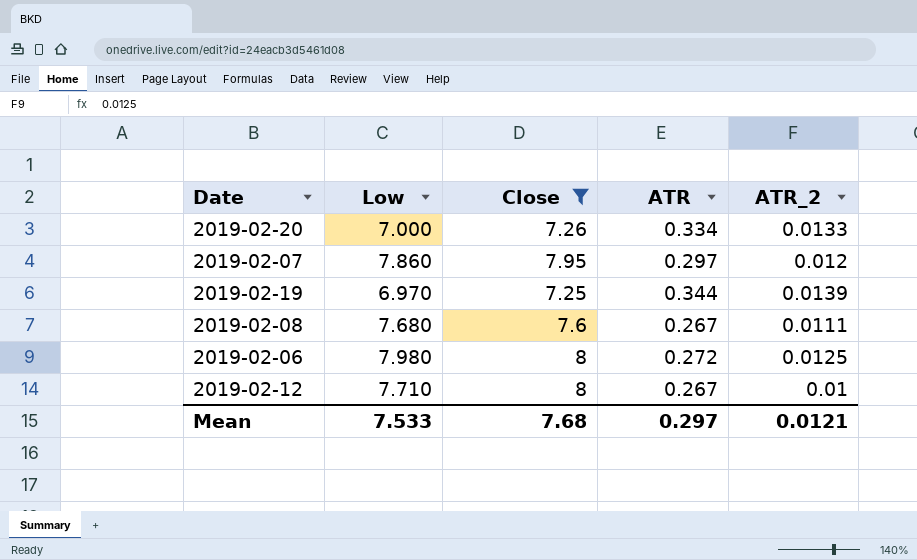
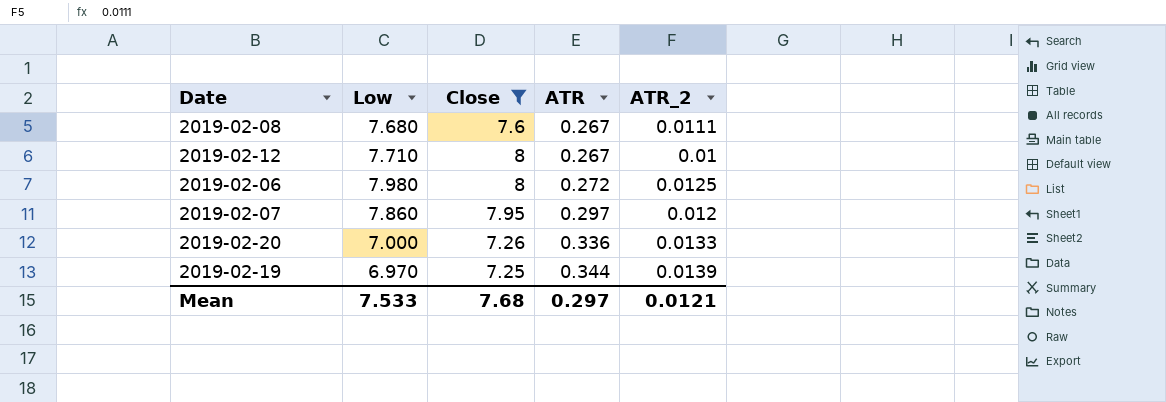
row order: none -> ATR ascending
2019-02-20 | ATR: 0.334 -> 0.336

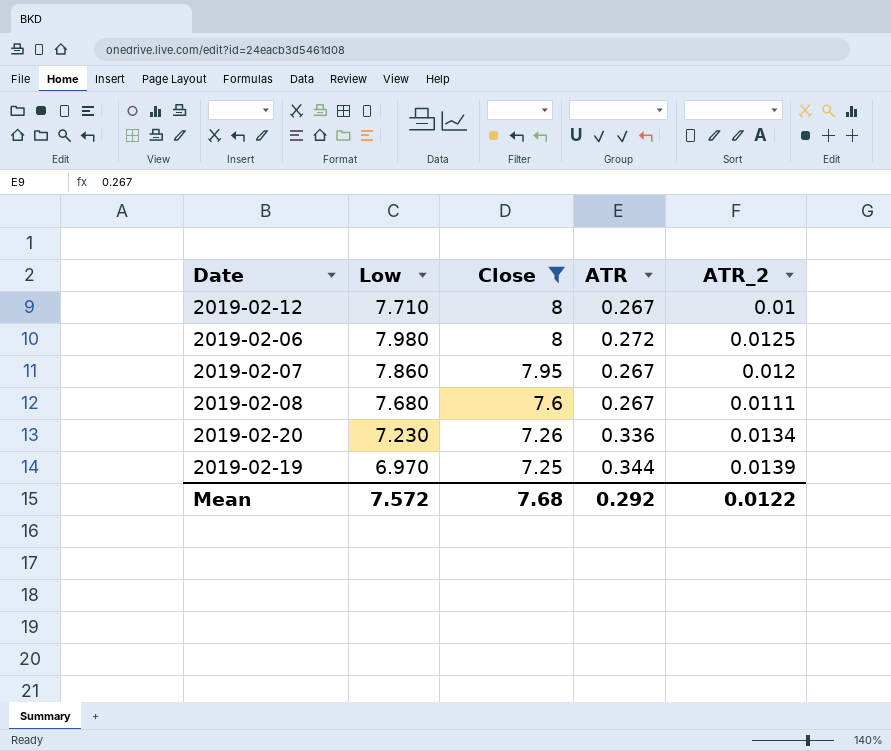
row order: ATR ascending -> Close descending
2019-02-07 | ATR: 0.297 -> 0.267
2019-02-20 | Low: 7.000 -> 7.230
2019-02-20 | ATR_2: 0.0133 -> 0.0134
Mean | Low: 7.533 -> 7.572
Mean | ATR: 0.297 -> 0.292
Mean | ATR_2: 0.0121 -> 0.0122

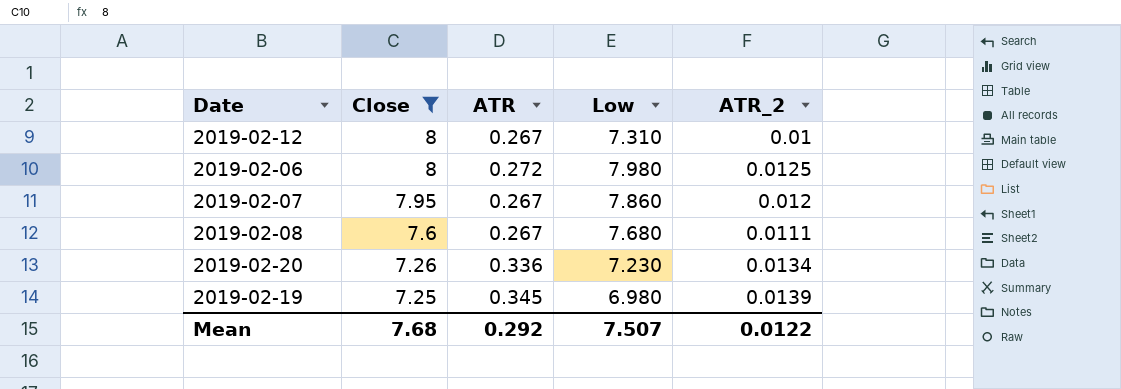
column Low | position: 2 -> 4
2019-02-12 | Low: 7.710 -> 7.310
2019-02-19 | ATR: 0.344 -> 0.345
2019-02-19 | Low: 6.970 -> 6.980
Mean | Low: 7.572 -> 7.507

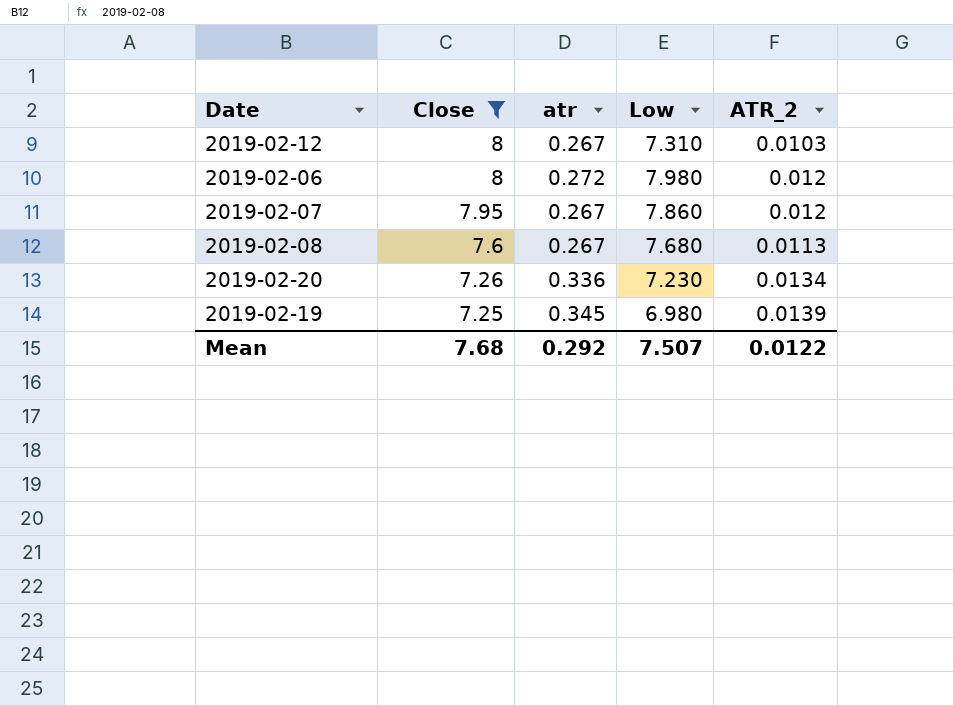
column name: ATR -> atr
2019-02-12 | ATR_2: 0.01 -> 0.0103
2019-02-06 | ATR_2: 0.0125 -> 0.012
2019-02-08 | ATR_2: 0.0111 -> 0.0113

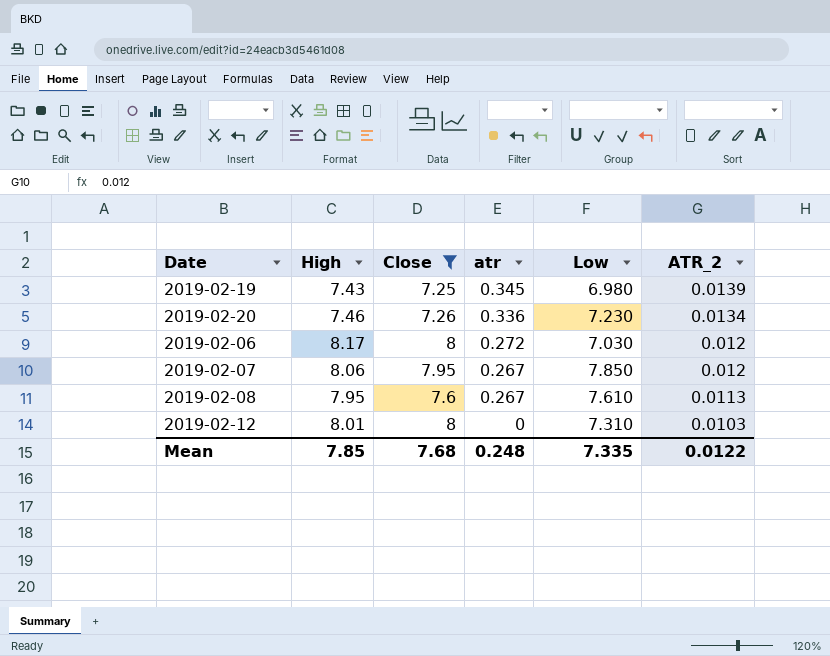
row order: Close descending -> atr descending
column High | position: none -> 2
2019-02-06 | Low: 7.980 -> 7.030
2019-02-07 | Low: 7.860 -> 7.850
2019-02-08 | Low: 7.680 -> 7.610
2019-02-12 | atr: 0.267 -> 0
Mean | atr: 0.292 -> 0.248
Mean | Low: 7.507 -> 7.335

